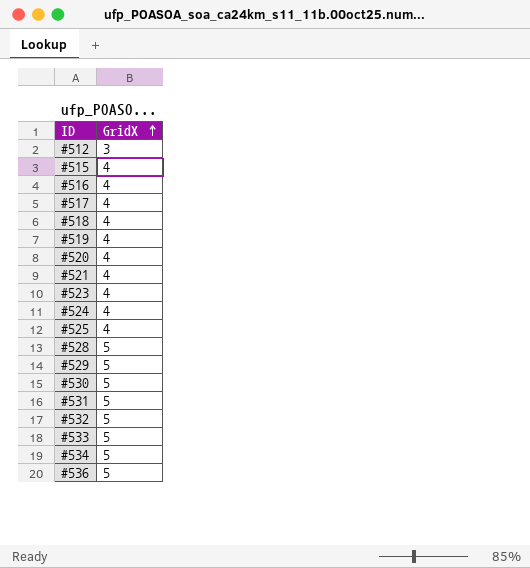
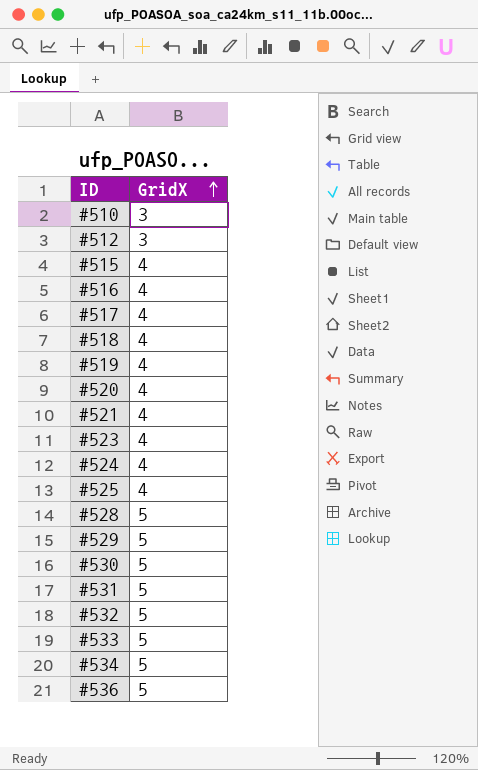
row #510: none -> 3

